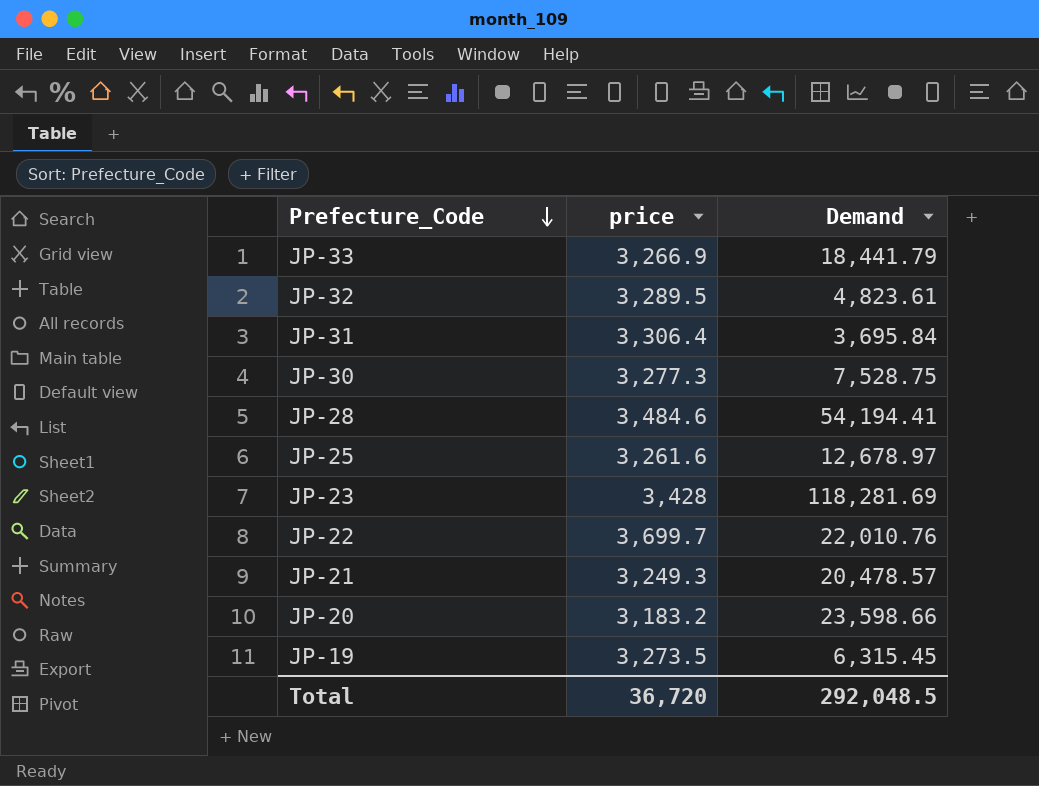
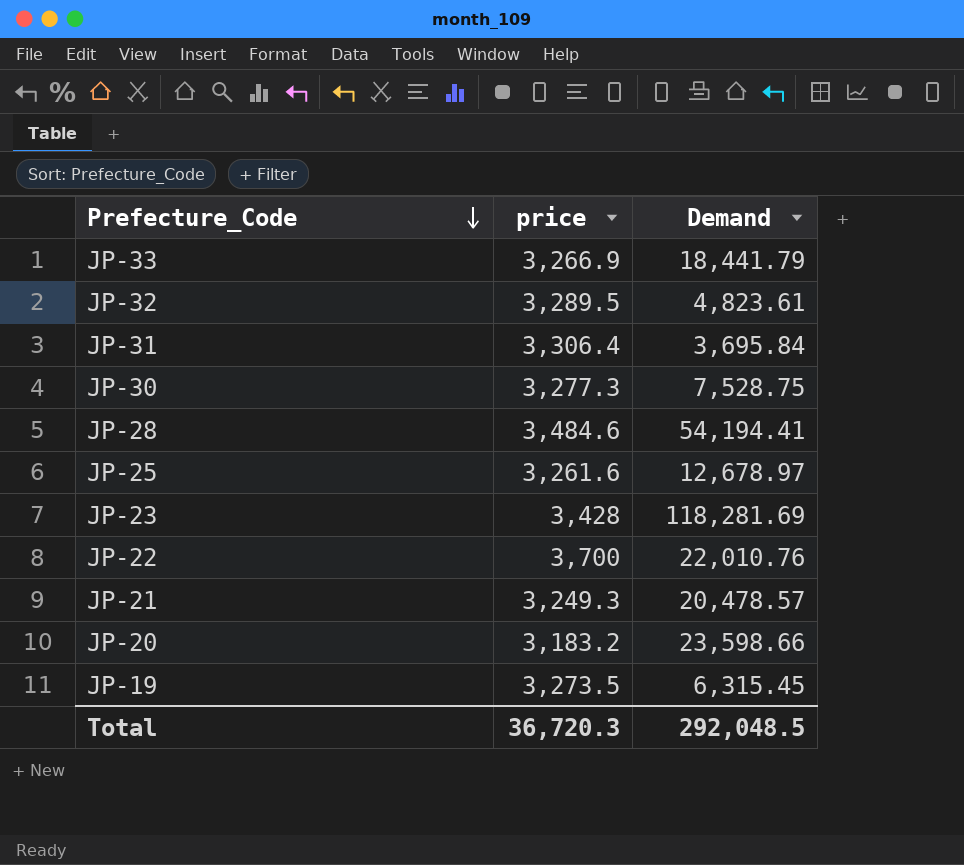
JP-22 | price: 3,699.7 -> 3,700
Total | price: 36,720 -> 36,720.3

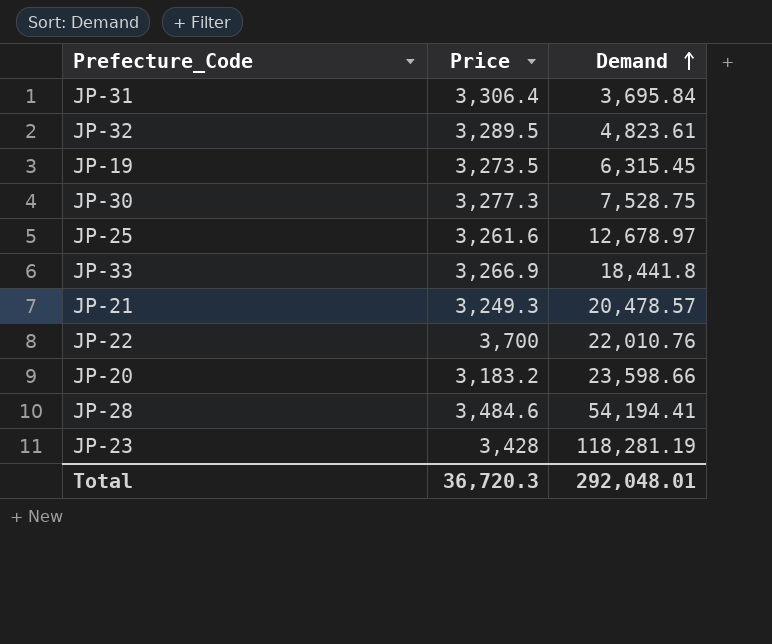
row order: Prefecture_Code descending -> Demand ascending
column name: price -> Price
JP-33 | Demand: 18,441.79 -> 18,441.8
JP-23 | Demand: 118,281.69 -> 118,281.19
Total | Demand: 292,048.5 -> 292,048.01

